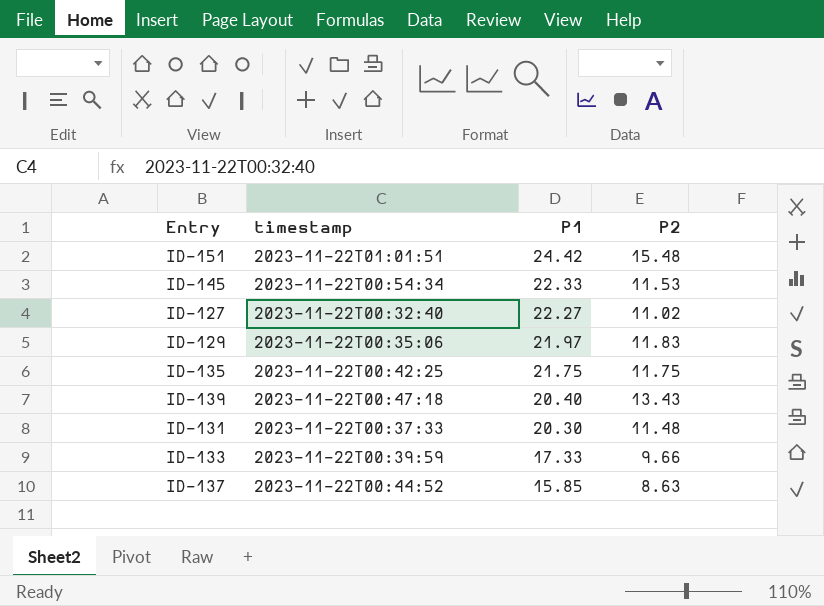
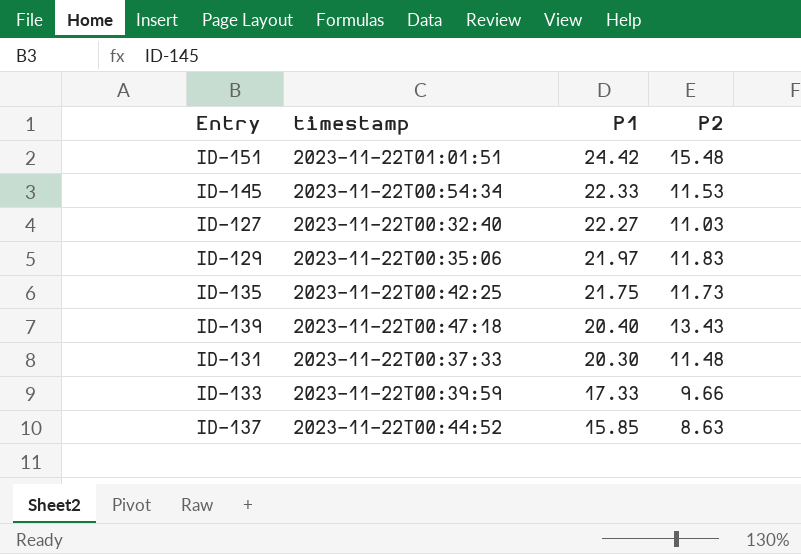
ID-127 | P2: 11.02 -> 11.03
ID-135 | P2: 11.75 -> 11.73

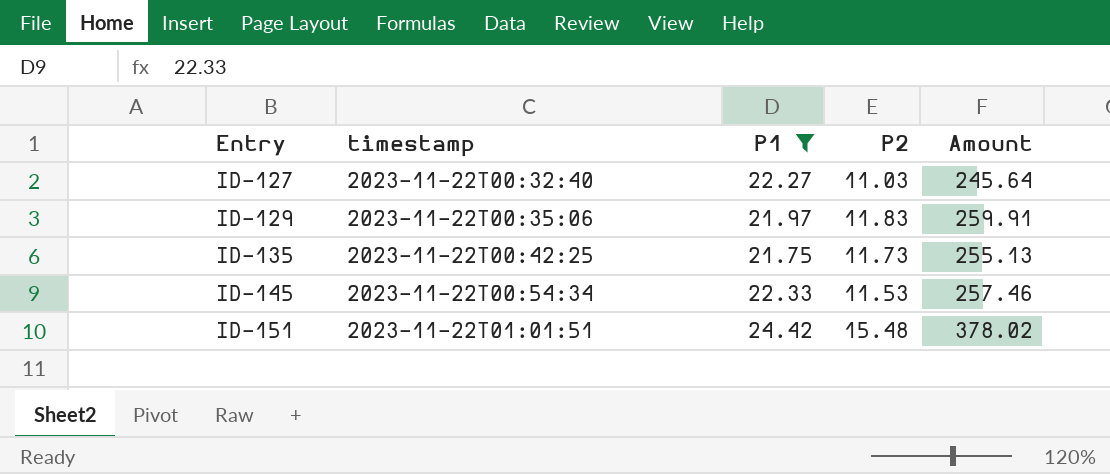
filter: none -> P1 >= 21.75
row order: P1 descending -> Entry ascending
column Amount | formula: none -> [P1] * [P2]

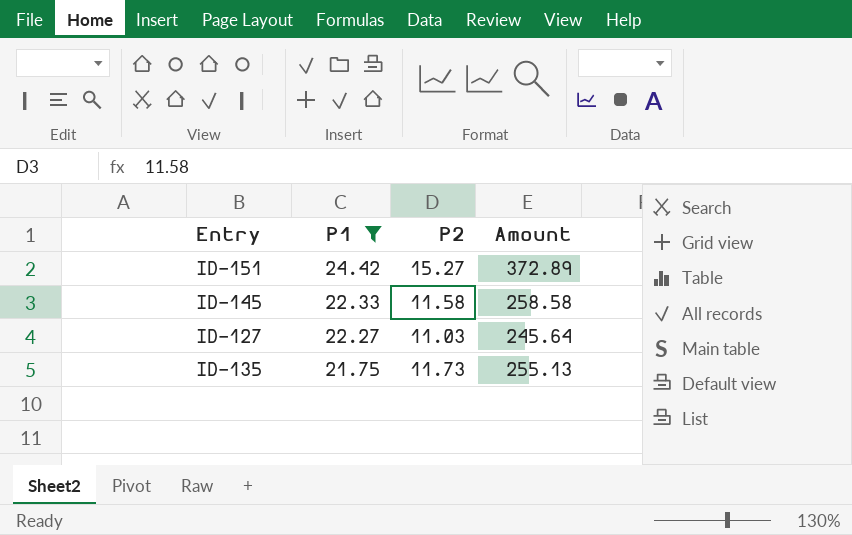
row order: Entry ascending -> P1 descending
column timestamp | position: 2 -> none
row ID-129: 2023-11-22T00:35:06 | 21.97 | 11.83 | 259.91 -> none
ID-151 | P2: 15.48 -> 15.27
ID-151 | Amount: 378.02 -> 372.89
ID-145 | P2: 11.53 -> 11.58
ID-145 | Amount: 257.46 -> 258.58

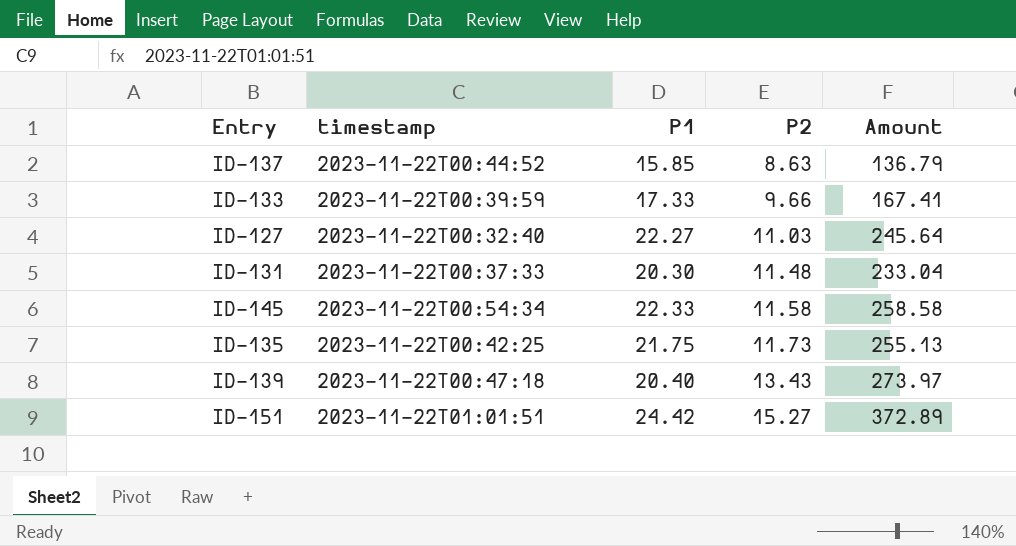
filter: P1 >= 21.75 -> none
row order: P1 descending -> P2 ascending
column timestamp | position: none -> 2

